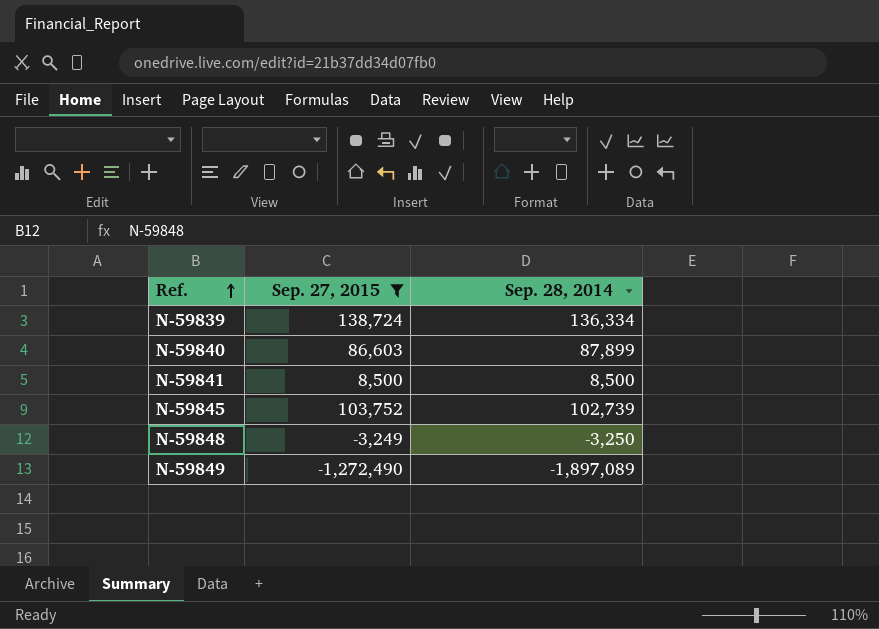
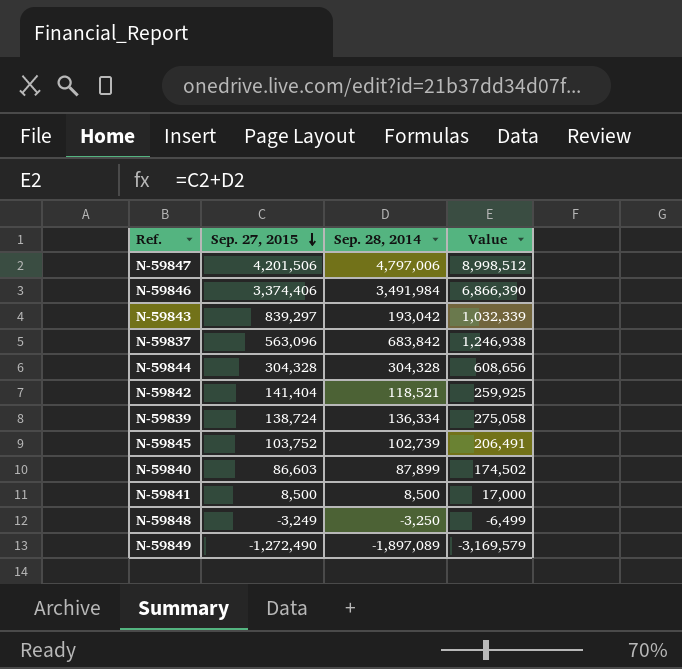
filter: Sep. 27, 2015 <= 138,724 -> none
row order: Ref. ascending -> Sep. 27, 2015 descending
column Value | formula: none -> [Sep. 27, 2015] + [Sep. 28, 2014]

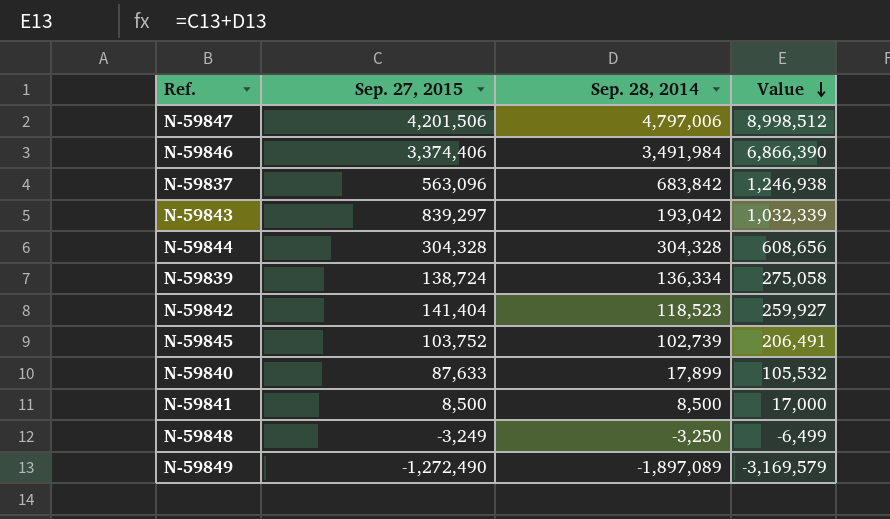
row order: Sep. 27, 2015 descending -> Value descending
N-59842 | Sep. 28, 2014: 118,521 -> 118,523
N-59842 | Value: 259,925 -> 259,927
N-59840 | Sep. 27, 2015: 86,603 -> 87,633
N-59840 | Sep. 28, 2014: 87,899 -> 17,899
N-59840 | Value: 174,502 -> 105,532

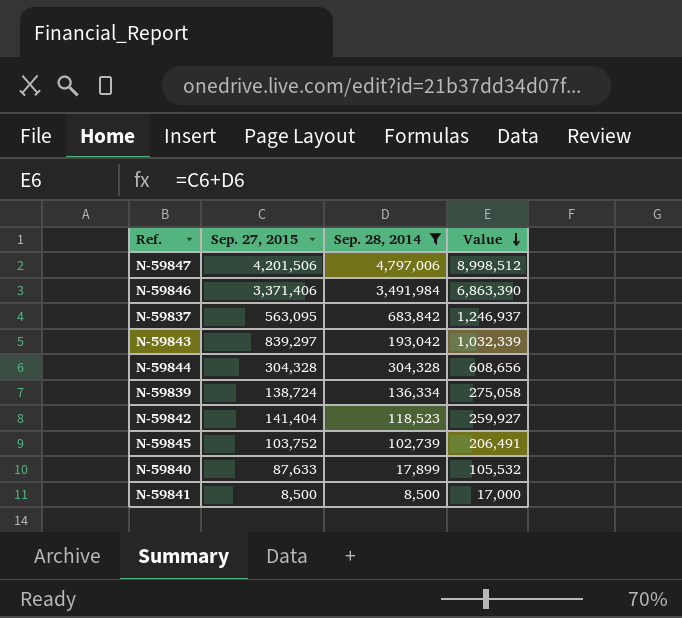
filter: none -> Sep. 28, 2014 >= 8,500
N-59846 | Sep. 27, 2015: 3,374,406 -> 3,371,406
N-59846 | Value: 6,866,390 -> 6,863,390
N-59837 | Sep. 27, 2015: 563,096 -> 563,095
N-59837 | Value: 1,246,938 -> 1,246,937

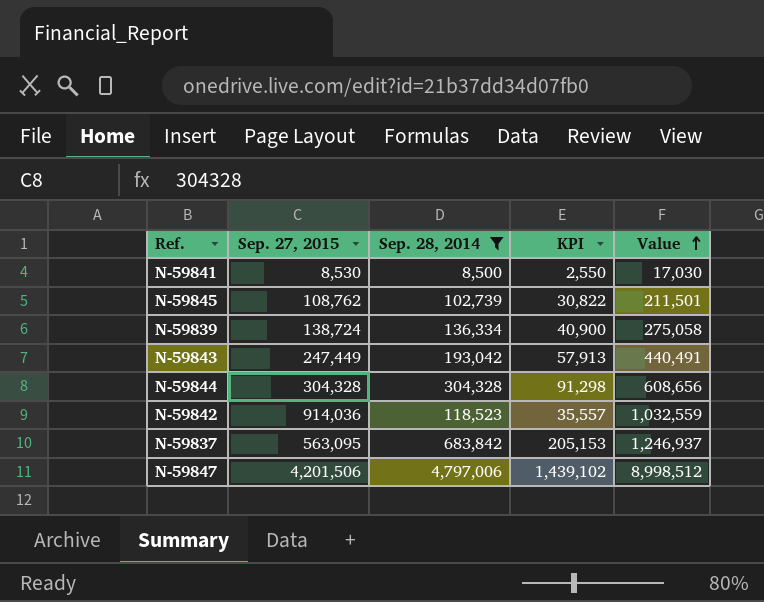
row order: Value descending -> Value ascending
column KPI | formula: none -> [Sep. 28, 2014] * 0.3
row N-59846: 3,371,406 | 3,491,984 | 6,863,390 -> none
row N-59840: 87,633 | 17,899 | 105,532 -> none
N-59841 | Sep. 27, 2015: 8,500 -> 8,530
N-59841 | Value: 17,000 -> 17,030
N-59845 | Sep. 27, 2015: 103,752 -> 108,762
N-59845 | Value: 206,491 -> 211,501
N-59843 | Sep. 27, 2015: 839,297 -> 247,449
N-59843 | Value: 1,032,339 -> 440,491
N-59842 | Sep. 27, 2015: 141,404 -> 914,036
N-59842 | Value: 259,927 -> 1,032,559

